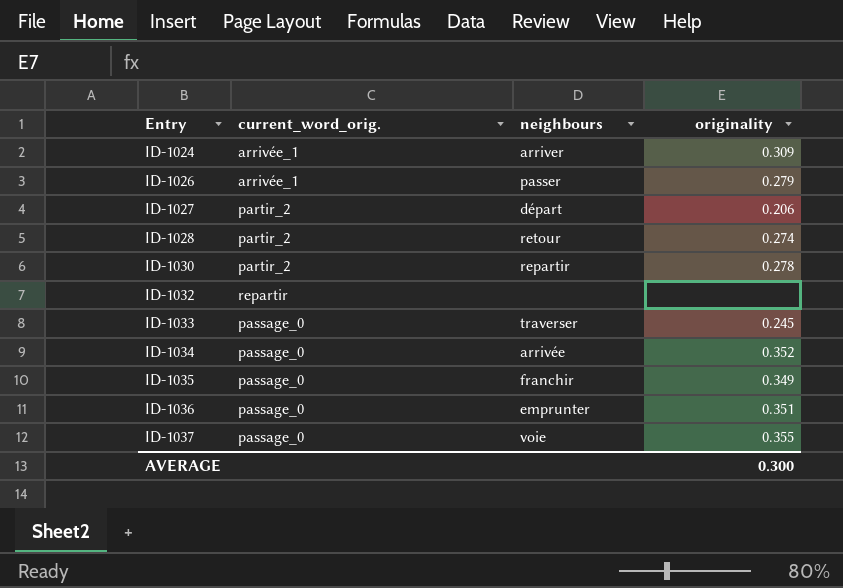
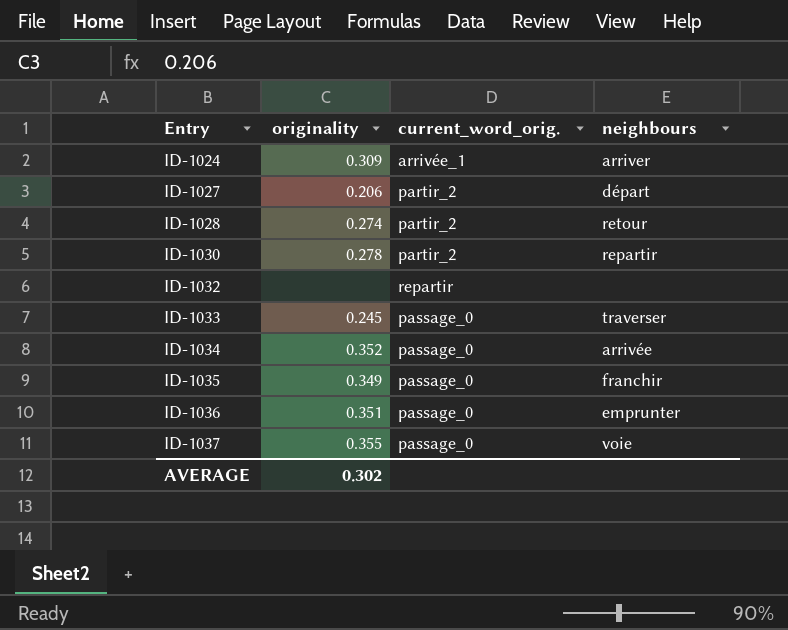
column originality | position: 4 -> 2
row ID-1026: arrivée_1 | passer | 0.279 -> none
AVERAGE | originality: 0.300 -> 0.302

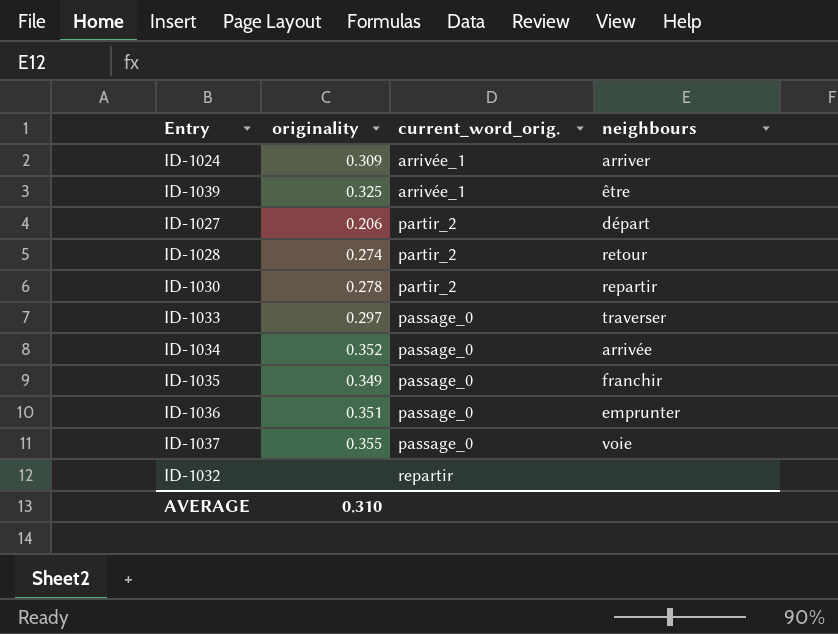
row order: Entry ascending -> current_word_orig. ascending
row ID-1039: none -> 0.325 | arrivée_1 | être
ID-1033 | originality: 0.245 -> 0.297
AVERAGE | originality: 0.302 -> 0.310

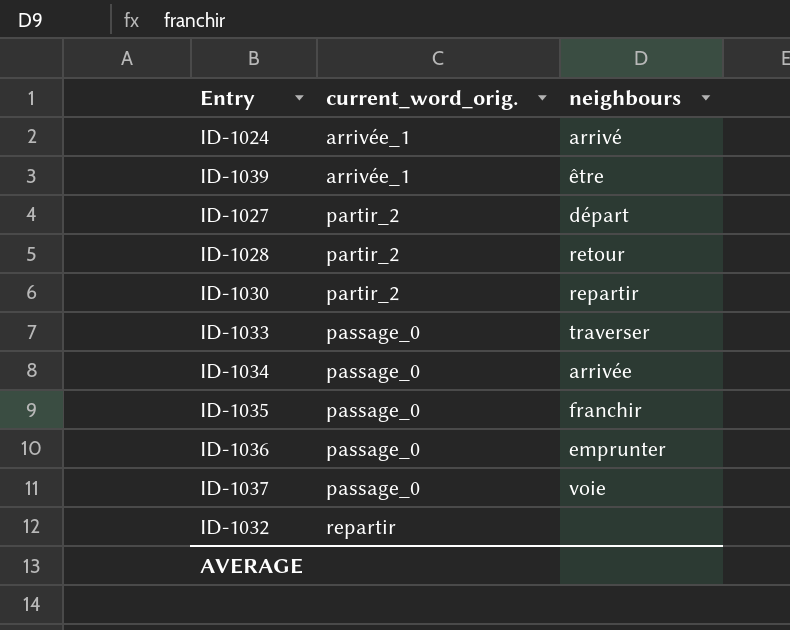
column originality | position: 2 -> none
ID-1024 | neighbours: arriver -> arrivé

